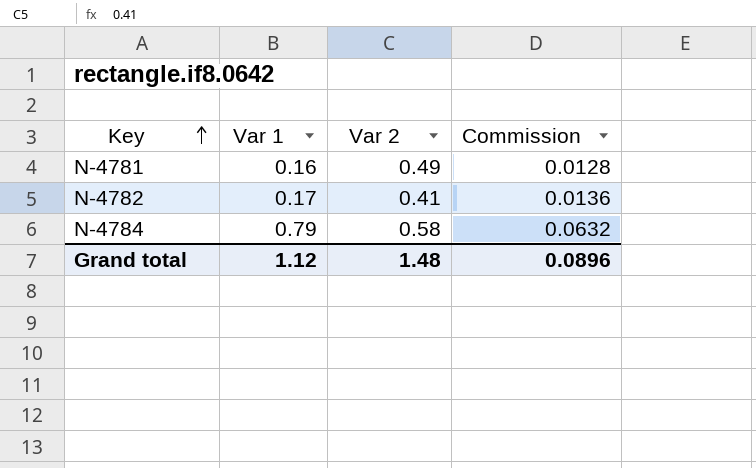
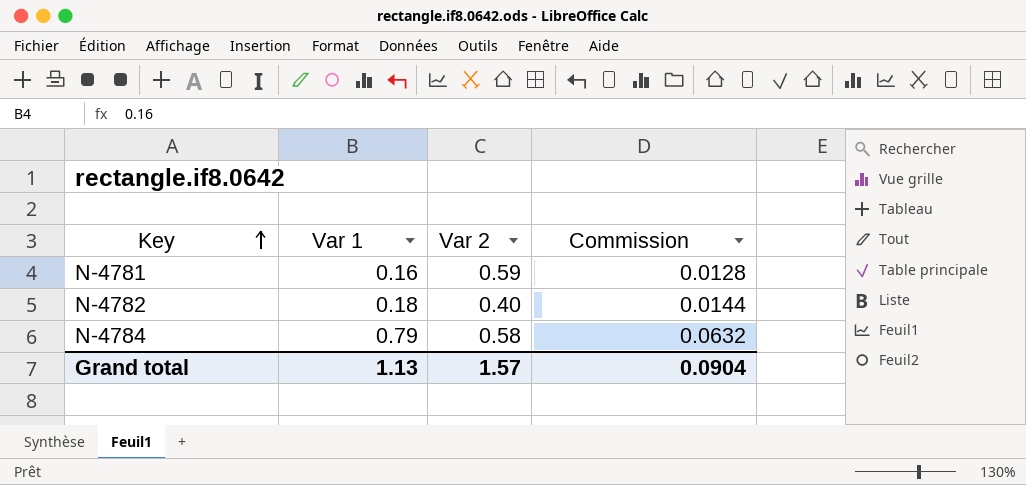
N-4781 | Var 2: 0.49 -> 0.59
N-4782 | Var 1: 0.17 -> 0.18
N-4782 | Var 2: 0.41 -> 0.40
N-4782 | Commission: 0.0136 -> 0.0144
Grand total | Var 1: 1.12 -> 1.13
Grand total | Var 2: 1.48 -> 1.57
Grand total | Commission: 0.0896 -> 0.0904

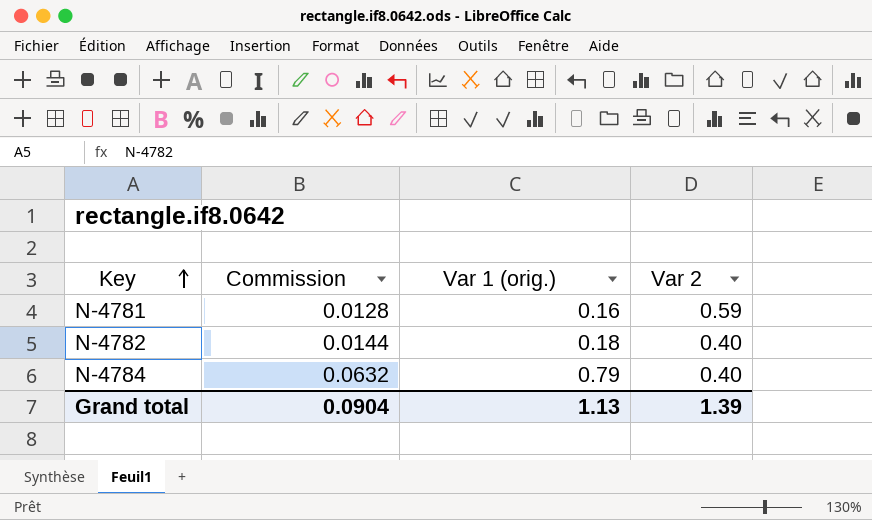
column Commission | position: 4 -> 2
column name: Var 1 -> Var 1 (orig.)
N-4784 | Var 2: 0.58 -> 0.40
Grand total | Var 2: 1.57 -> 1.39

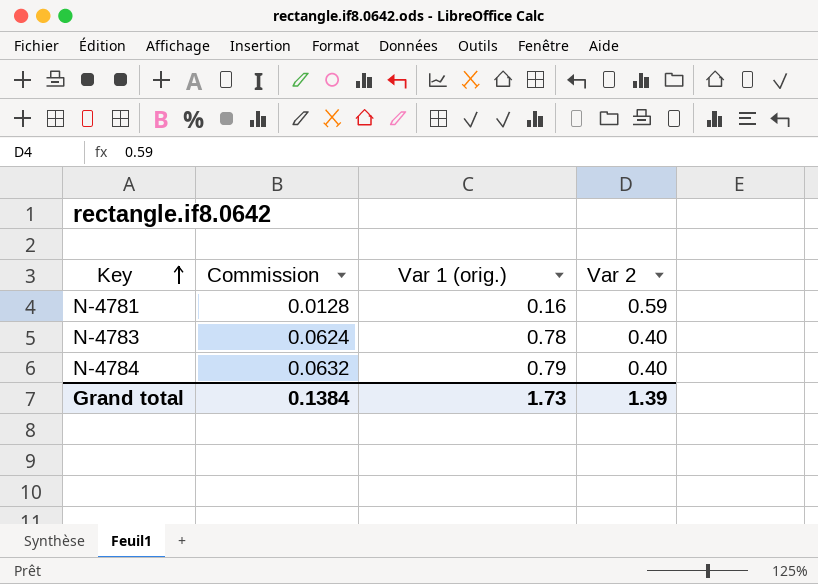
row N-4782: 0.0144 | 0.18 | 0.40 -> none
row N-4783: none -> 0.0624 | 0.78 | 0.40
Grand total | Commission: 0.0904 -> 0.1384
Grand total | Var 1 (orig.): 1.13 -> 1.73

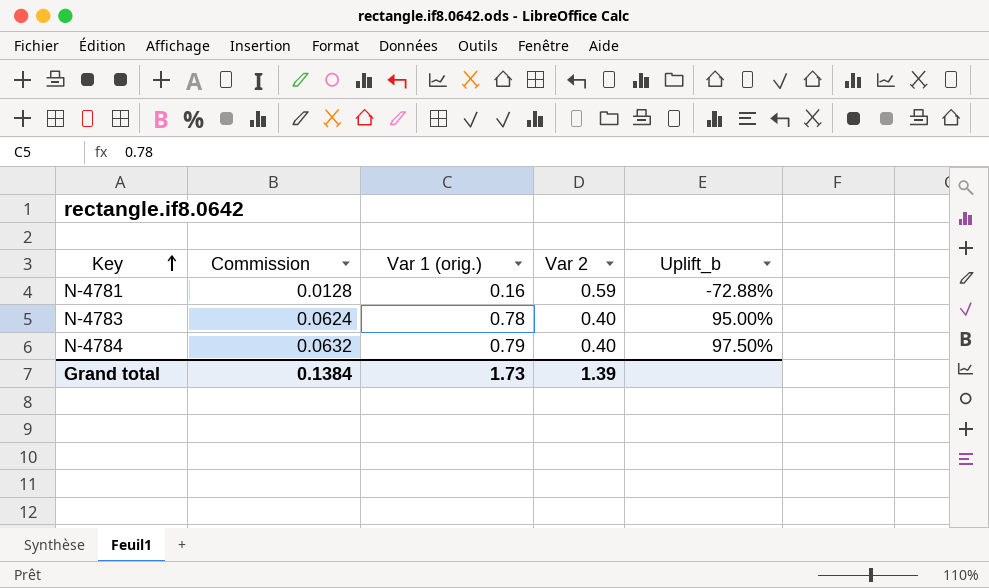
column Uplift_b | formula: none -> ([Var 1 (orig.)] - [Var 2]) / [Var 2]

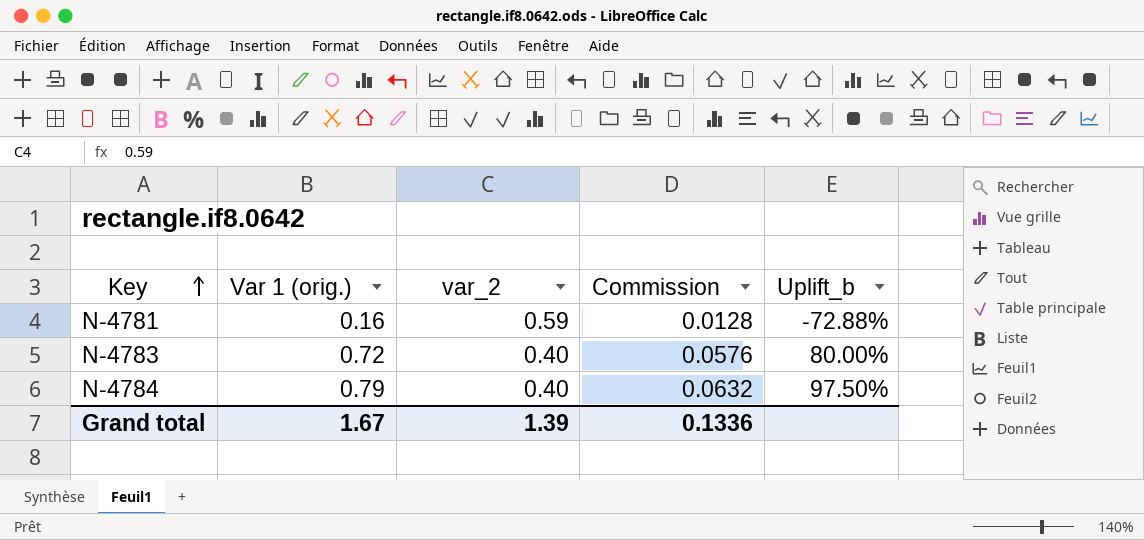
column name: Var 2 -> var_2
column Commission | position: 2 -> 4
N-4783 | Var 1 (orig.): 0.78 -> 0.72
N-4783 | Commission: 0.0624 -> 0.0576
N-4783 | Uplift_b: 95.00% -> 80.00%
Grand total | Var 1 (orig.): 1.73 -> 1.67
Grand total | Commission: 0.1384 -> 0.1336

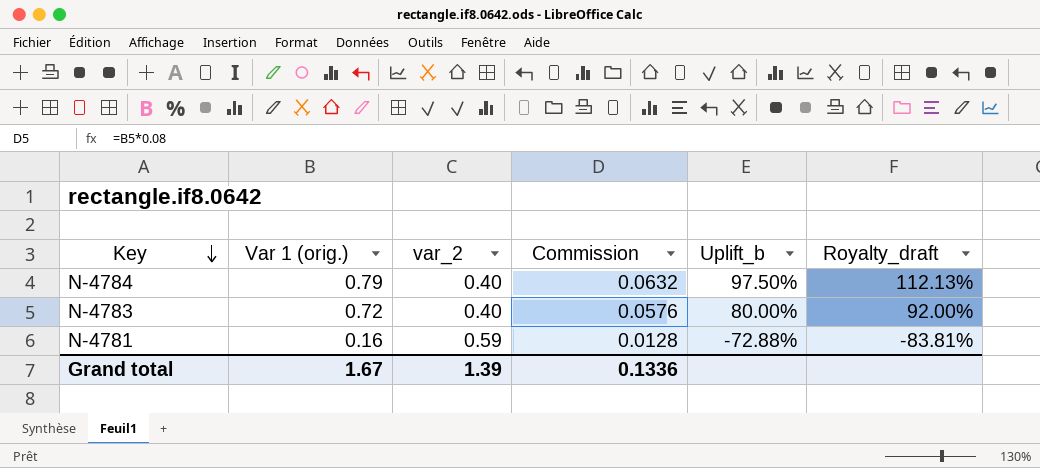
row order: Key ascending -> Key descending
column Royalty_draft | formula: none -> [Uplift_b] * 1.15

